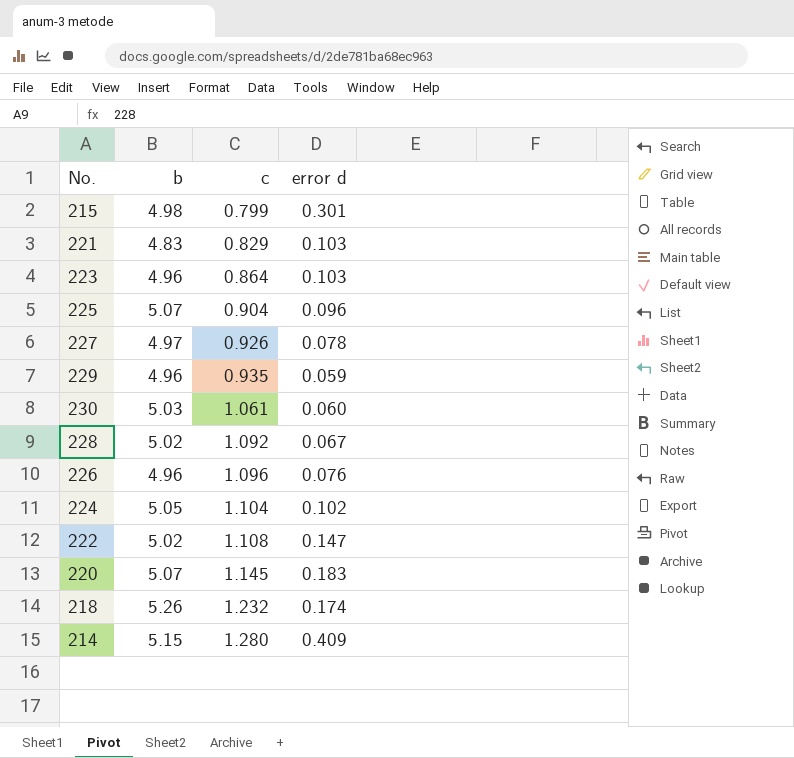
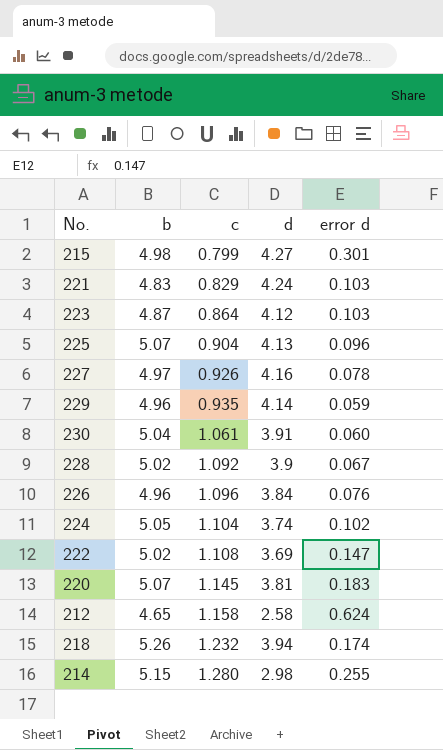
column d | position: none -> 4
223 | b: 4.96 -> 4.87
230 | b: 5.03 -> 5.04
row 212: none -> 4.65 | 1.158 | 2.58 | 0.624
214 | error d: 0.409 -> 0.255

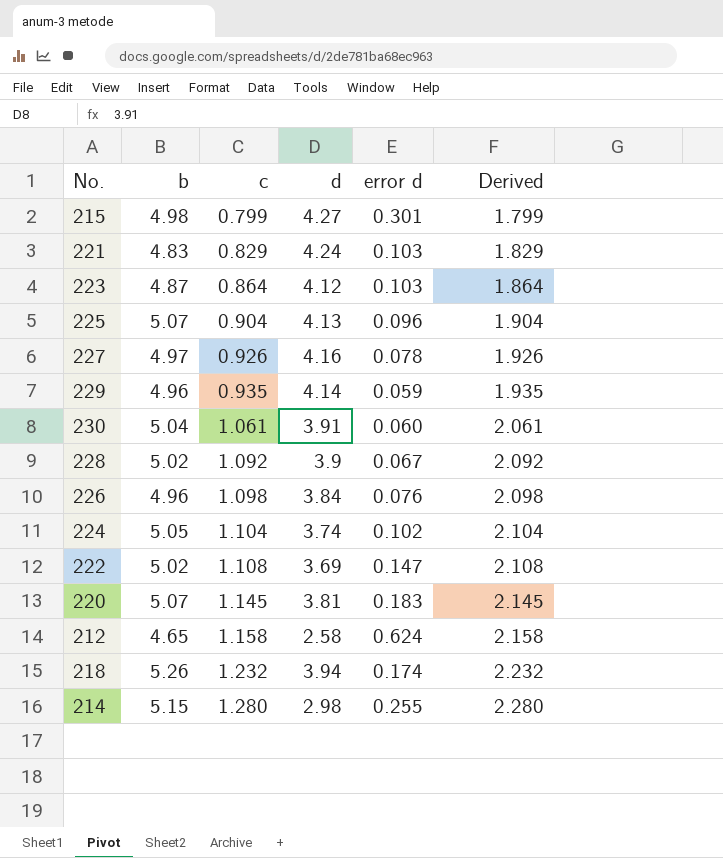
column Derived | formula: none -> [c] + 1
226 | c: 1.096 -> 1.098

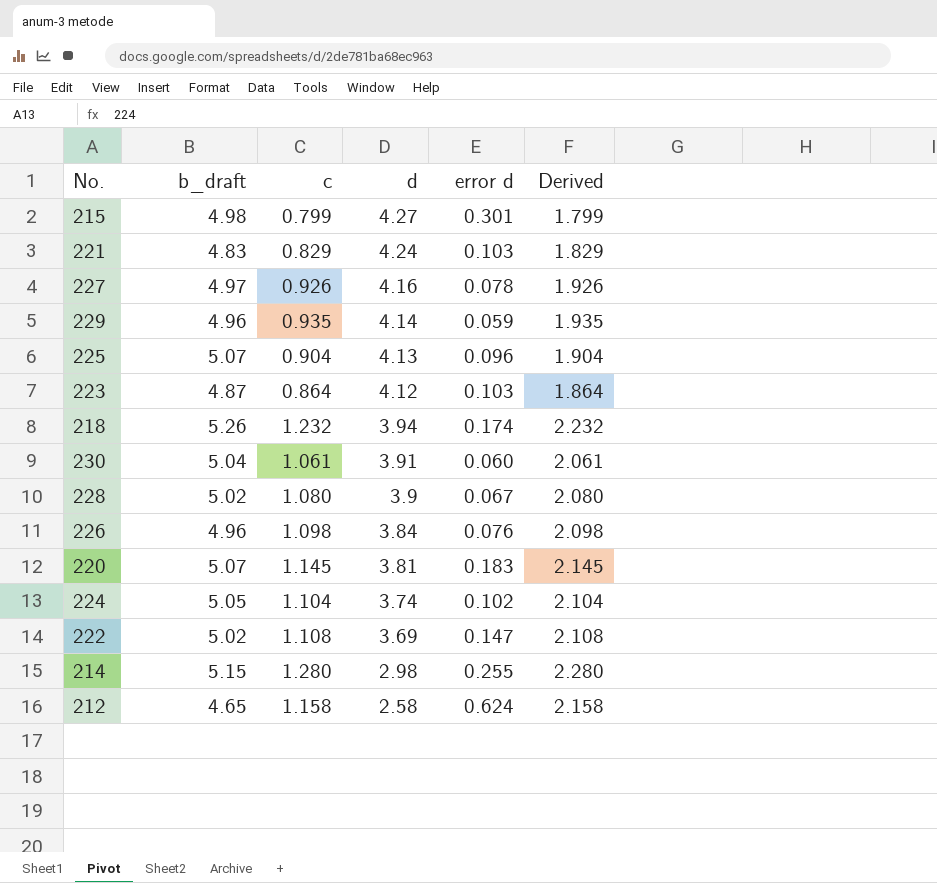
row order: c ascending -> d descending
column name: b -> b_draft
228 | c: 1.092 -> 1.080
228 | Derived: 2.092 -> 2.080

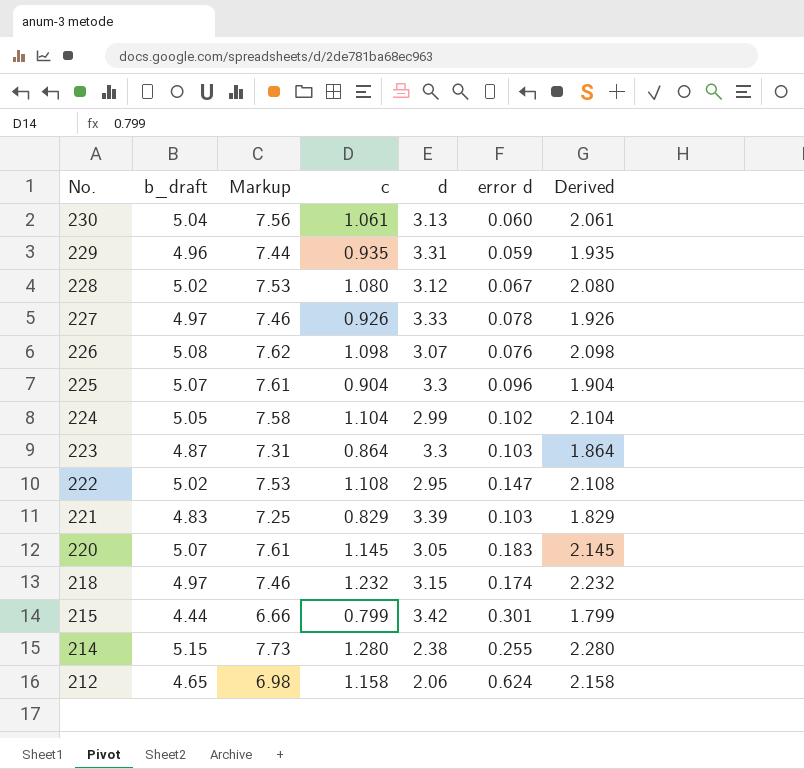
row order: d descending -> No. descending
column Markup | formula: none -> [b_draft] * 1.5
230 | d: 3.91 -> 3.13
229 | d: 4.14 -> 3.31
228 | d: 3.9 -> 3.12
227 | d: 4.16 -> 3.33
226 | b_draft: 4.96 -> 5.08
226 | d: 3.84 -> 3.07
225 | d: 4.13 -> 3.3
224 | d: 3.74 -> 2.99
223 | d: 4.12 -> 3.3
222 | d: 3.69 -> 2.95
221 | d: 4.24 -> 3.39
220 | d: 3.81 -> 3.05
218 | b_draft: 5.26 -> 4.97
218 | d: 3.94 -> 3.15
215 | b_draft: 4.98 -> 4.44
215 | d: 4.27 -> 3.42
214 | d: 2.98 -> 2.38
212 | d: 2.58 -> 2.06

